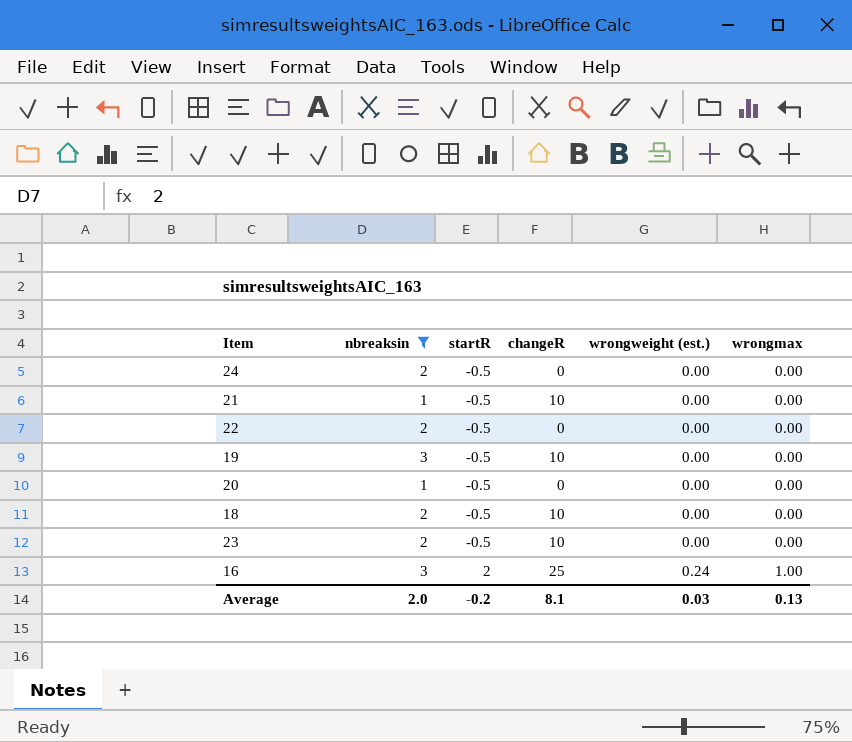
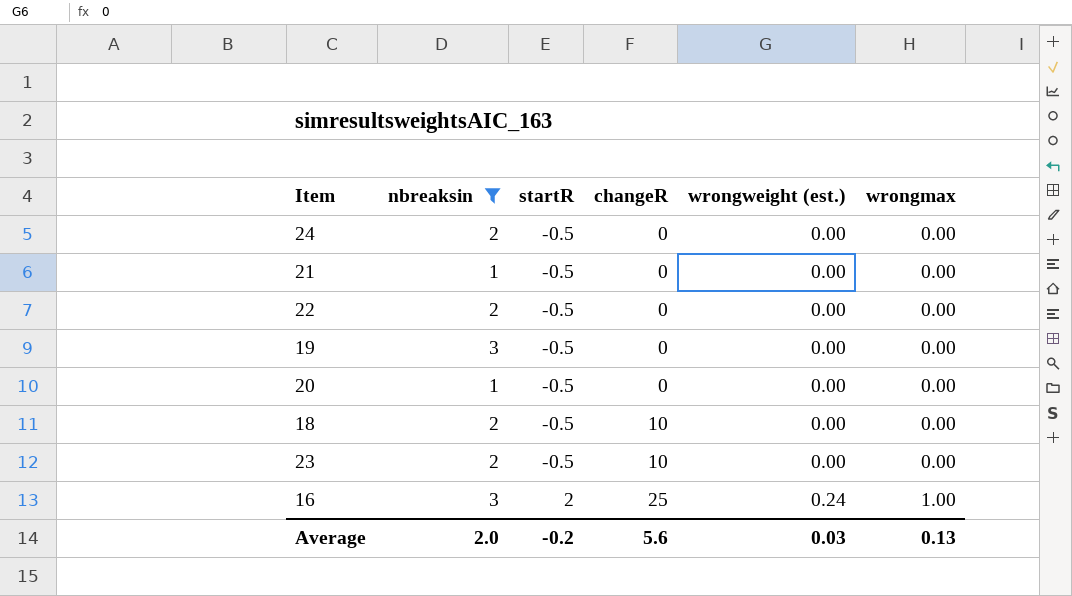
21 | changeR: 10 -> 0
19 | changeR: 10 -> 0
Average | changeR: 8.1 -> 5.6

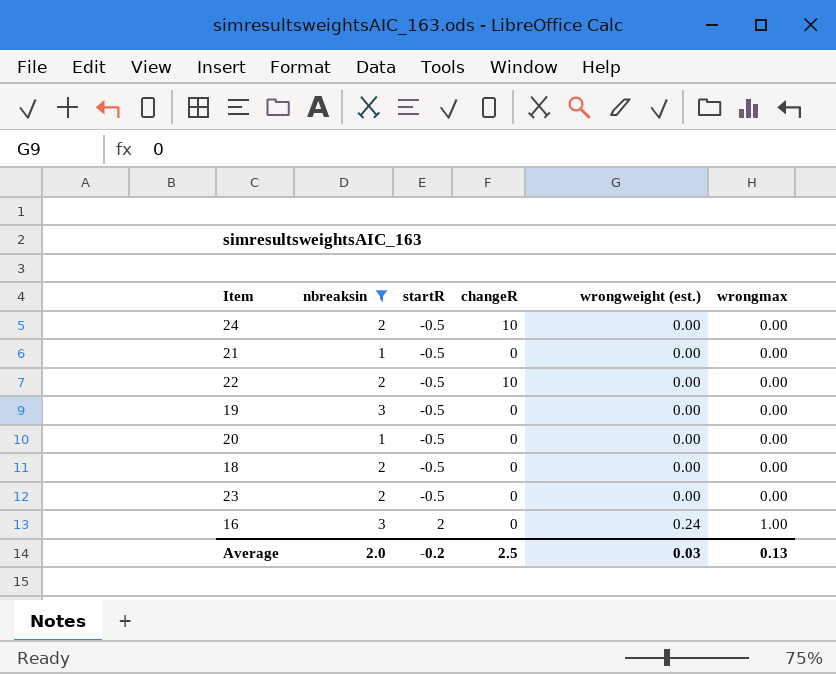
24 | changeR: 0 -> 10
22 | changeR: 0 -> 10
18 | changeR: 10 -> 0
23 | changeR: 10 -> 0
16 | changeR: 25 -> 0
Average | changeR: 5.6 -> 2.5

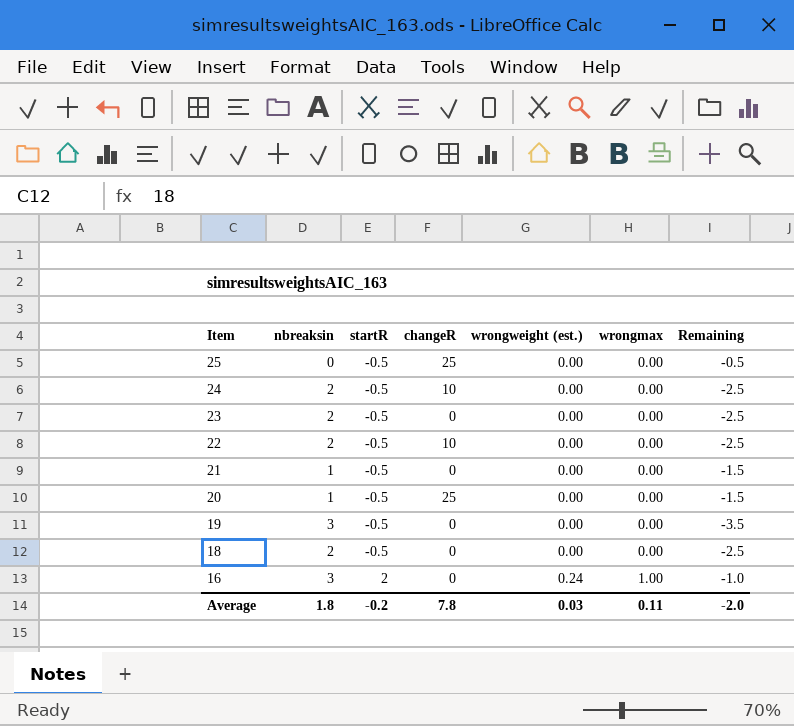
filter: nbreaksin != 0 -> none
row order: startR ascending -> Item descending
column Remaining | formula: none -> [startR] - [nbreaksin]
20 | changeR: 0 -> 25
Average | nbreaksin: 2.0 -> 1.8
Average | changeR: 2.5 -> 7.8
Average | wrongmax: 0.13 -> 0.11

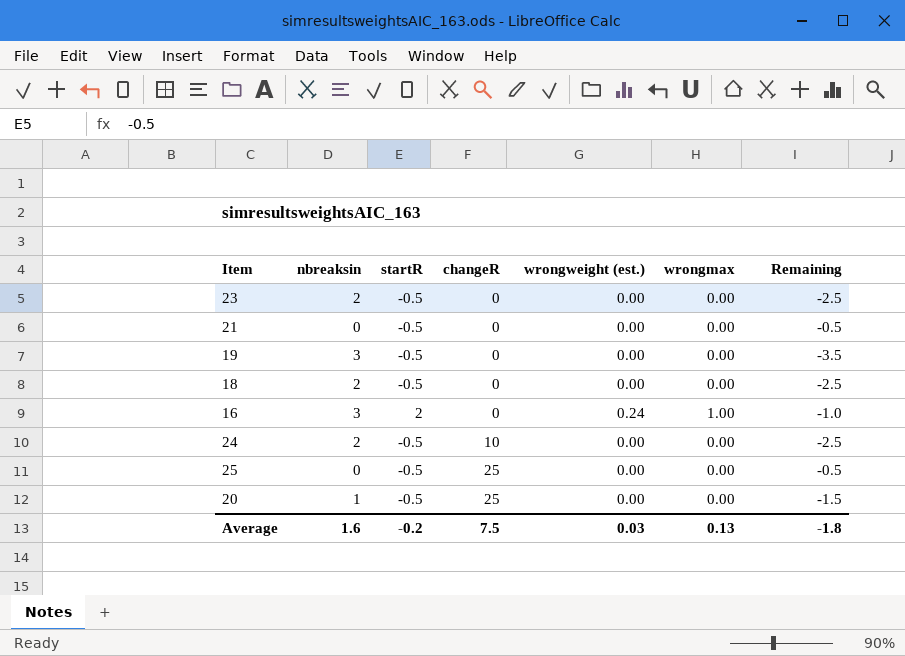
row order: Item descending -> changeR ascending
row 22: 2 | -0.5 | 10 | 0.00 | 0.00 | -2.5 -> none
21 | nbreaksin: 1 -> 0
21 | Remaining: -1.5 -> -0.5
Average | nbreaksin: 1.8 -> 1.6
Average | changeR: 7.8 -> 7.5
Average | wrongmax: 0.11 -> 0.13
Average | Remaining: -2.0 -> -1.8

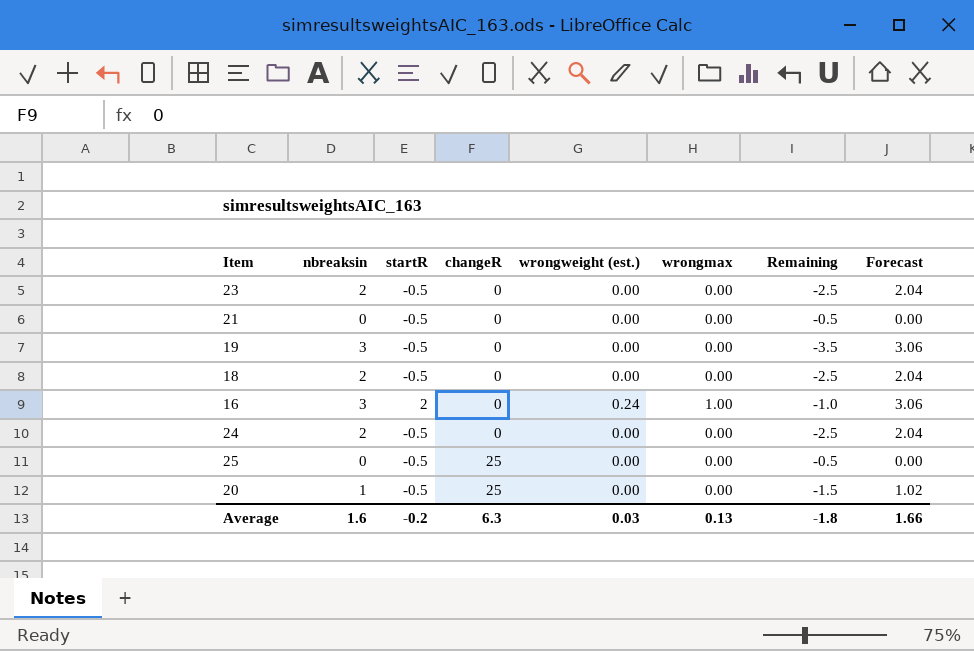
column Forecast | formula: none -> [nbreaksin] * 1.02
24 | changeR: 10 -> 0
Average | changeR: 7.5 -> 6.3

